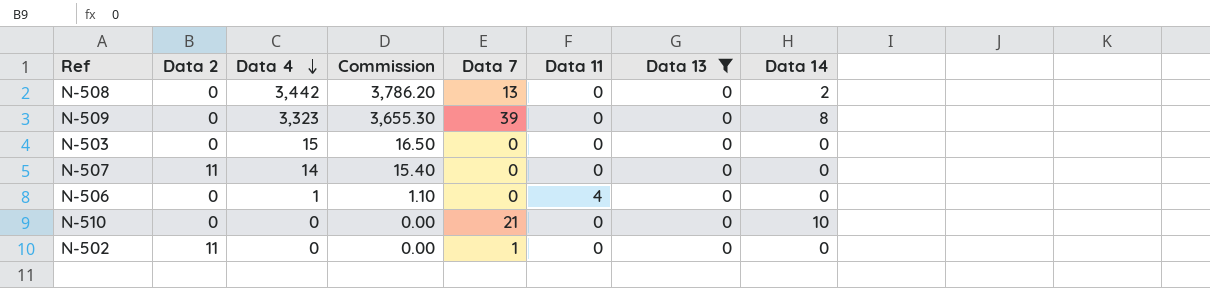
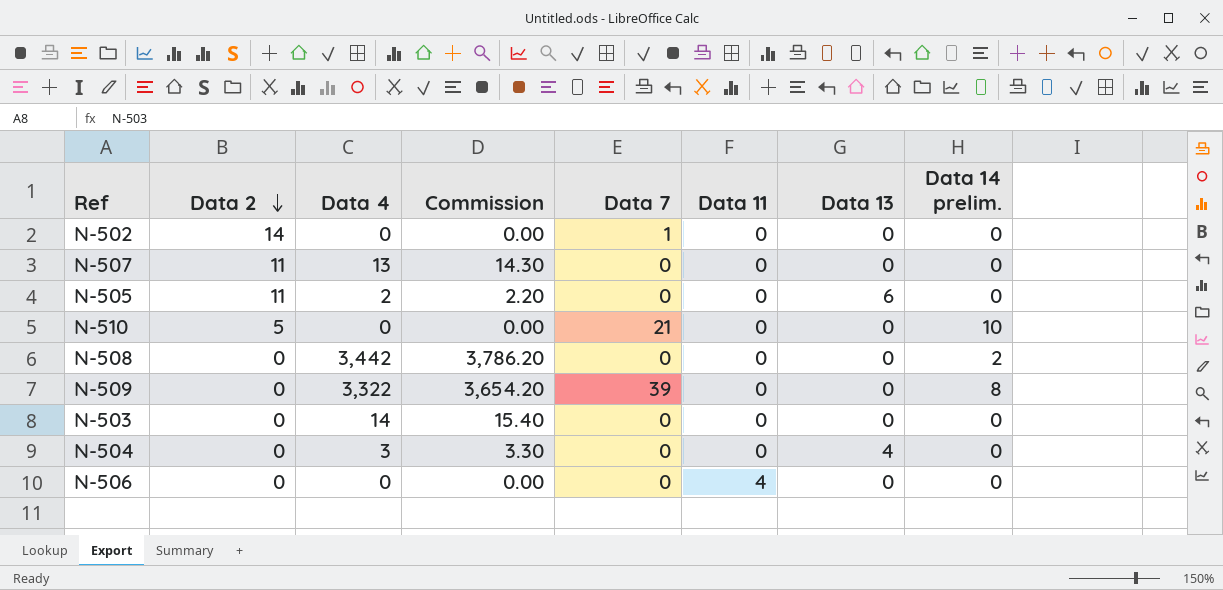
filter: Data 13 = 0 -> none
row order: Data 4 descending -> Data 2 descending
column name: Data 14 -> Data 14 prelim.
N-502 | Data 2: 11 -> 14
N-507 | Data 4: 14 -> 13
N-507 | Commission: 15.40 -> 14.30
N-510 | Data 2: 0 -> 5
N-508 | Data 7: 13 -> 0
N-509 | Data 4: 3,323 -> 3,322
N-509 | Commission: 3,655.30 -> 3,654.20
N-503 | Data 4: 15 -> 14
N-503 | Commission: 16.50 -> 15.40
N-506 | Data 4: 1 -> 0
N-506 | Commission: 1.10 -> 0.00

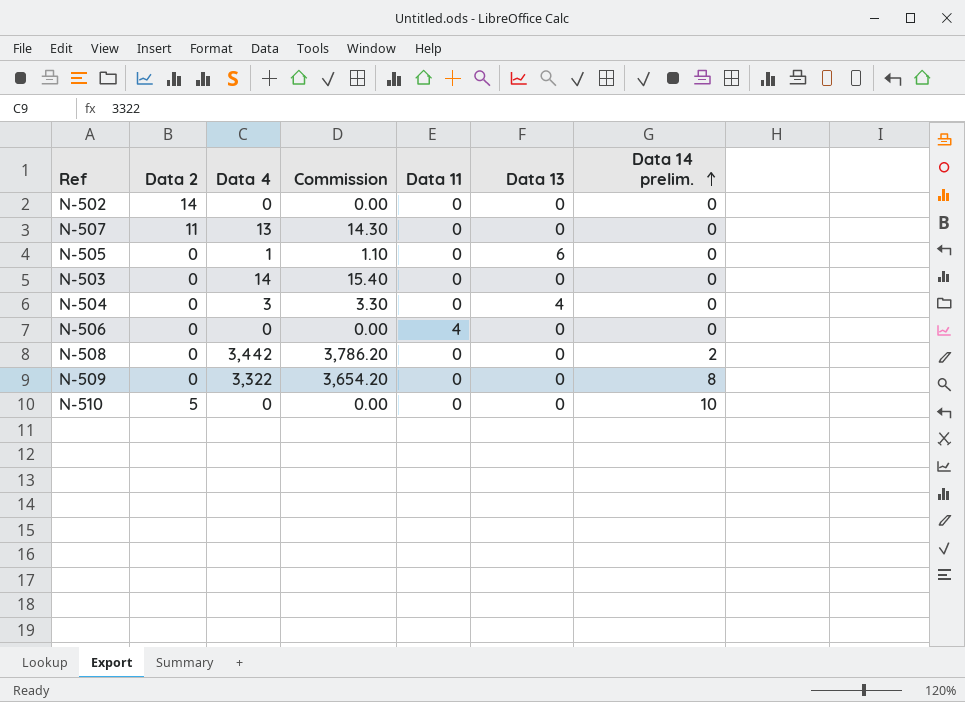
row order: Data 2 descending -> Data 14 prelim. ascending
column Data 7 | position: 5 -> none
N-505 | Data 2: 11 -> 0
N-505 | Data 4: 2 -> 1
N-505 | Commission: 2.20 -> 1.10

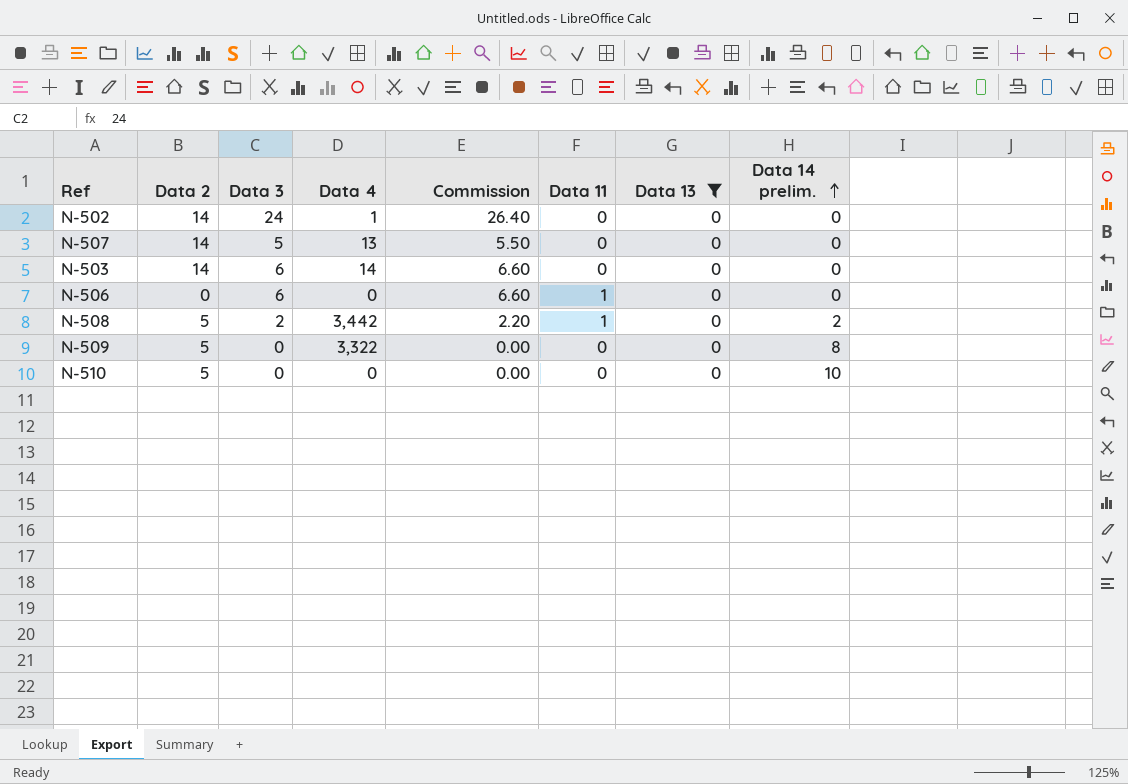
filter: none -> Data 13 = 0
column Data 3 | position: none -> 3
column Commission | formula: [Data 4] * 1.1 -> [Data 3] * 1.1
N-502 | Data 4: 0 -> 1
N-507 | Data 2: 11 -> 14
N-503 | Data 2: 0 -> 14
N-506 | Data 11: 4 -> 1
N-508 | Data 2: 0 -> 5
N-508 | Data 11: 0 -> 1
N-509 | Data 2: 0 -> 5

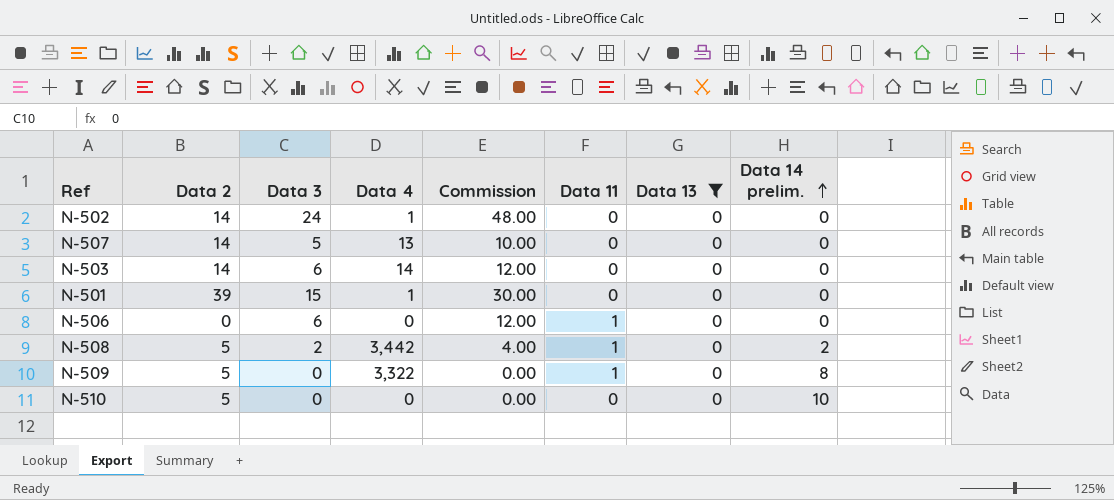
column Commission | formula: [Data 3] * 1.1 -> [Data 3] * 2
row N-501: none -> 39 | 15 | 1 | 30.00 | 0 | 0 | 0
N-509 | Data 11: 0 -> 1

